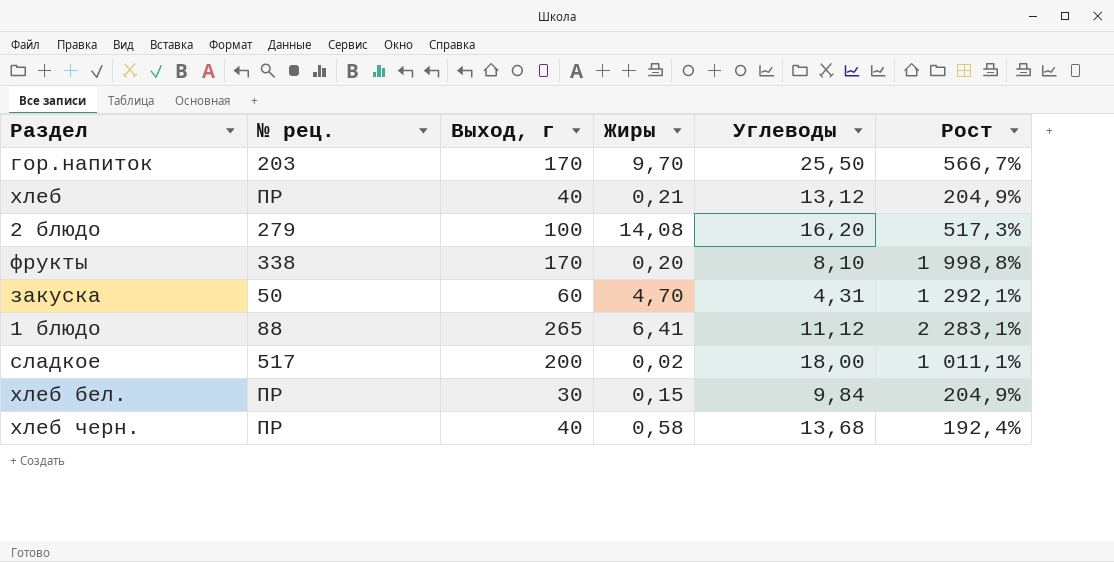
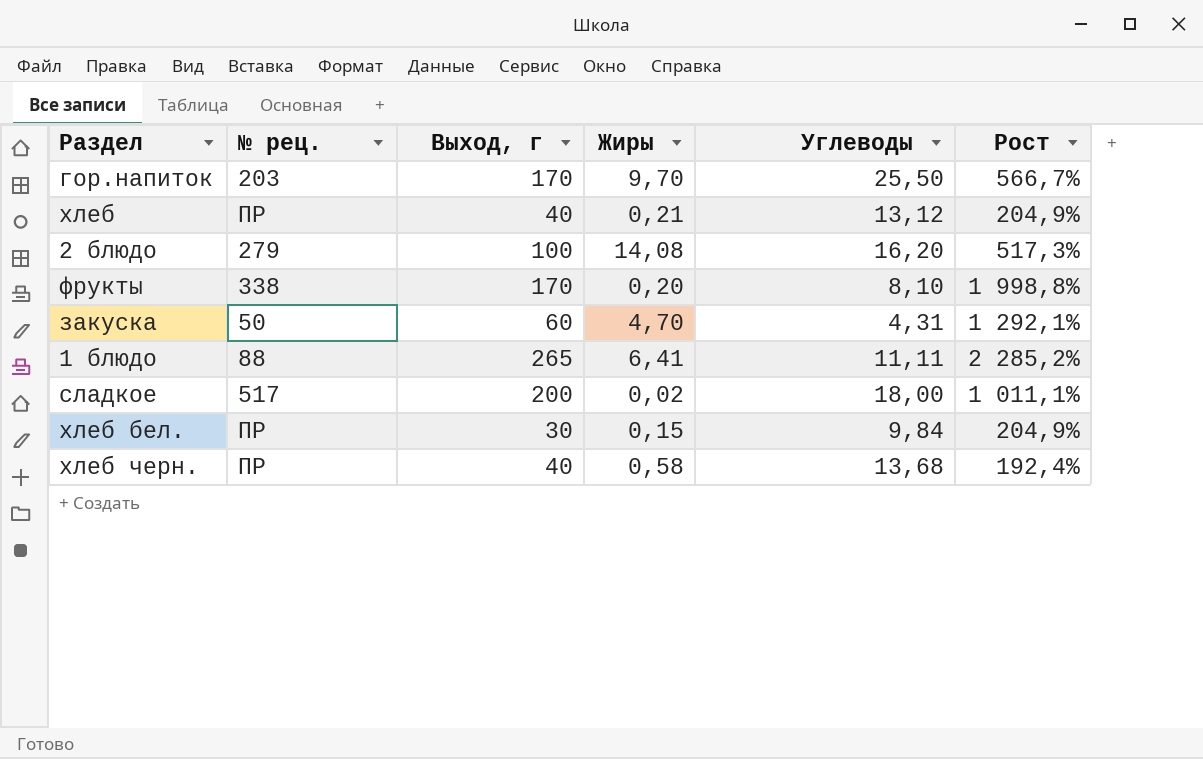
1 блюдо | Углеводы: 11,12 -> 11,11
1 блюдо | Рост: 2 283,1% -> 2 285,2%

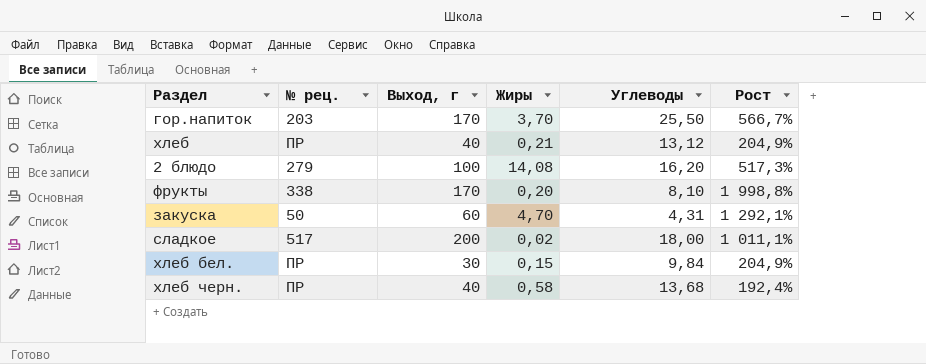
row 1 блюдо: 88 | 265 | 6,41 | 11,11 | 2 285,2% -> none
гор.напиток | Жиры: 9,70 -> 3,70

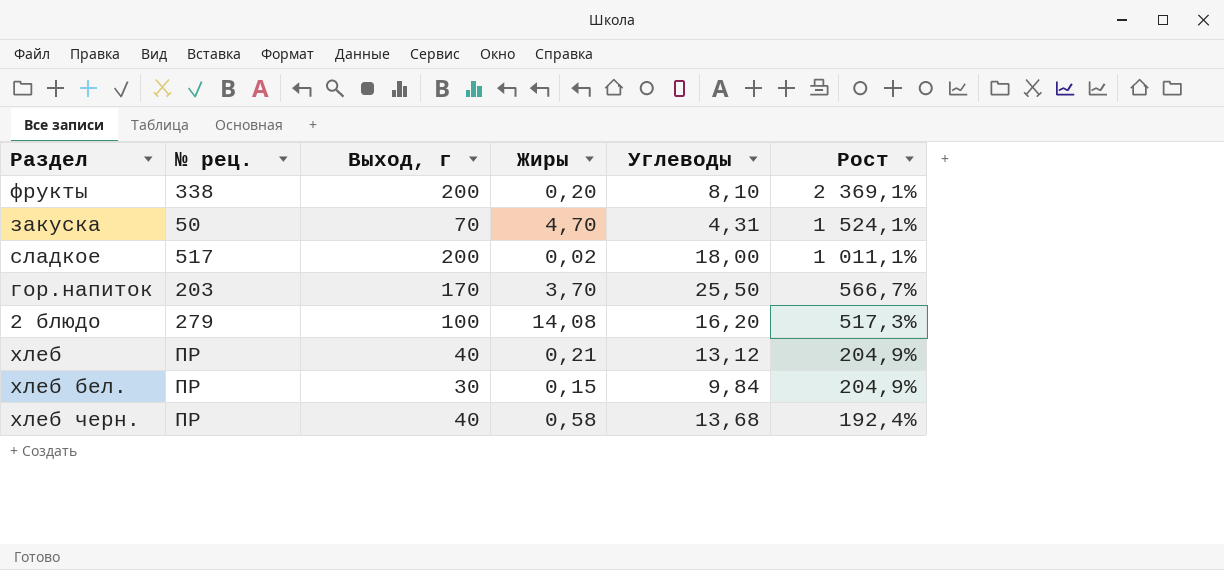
row order: none -> Рост descending
фрукты | Выход, г: 170 -> 200
фрукты | Рост: 1 998,8% -> 2 369,1%
закуска | Выход, г: 60 -> 70
закуска | Рост: 1 292,1% -> 1 524,1%

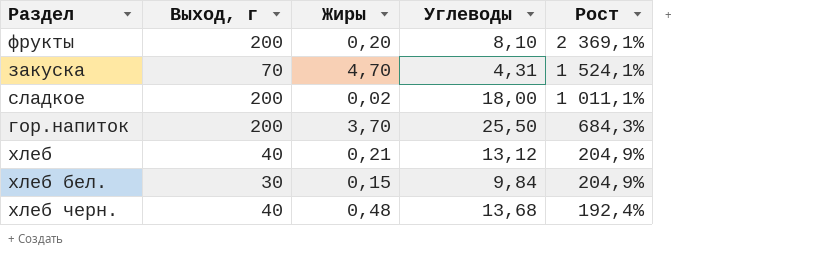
column № рец. | position: 2 -> none
row 2 блюдо: 279 | 100 | 14,08 | 16,20 | 517,3% -> none
гор.напиток | Выход, г: 170 -> 200
гор.напиток | Рост: 566,7% -> 684,3%
хлеб черн. | Жиры: 0,58 -> 0,48

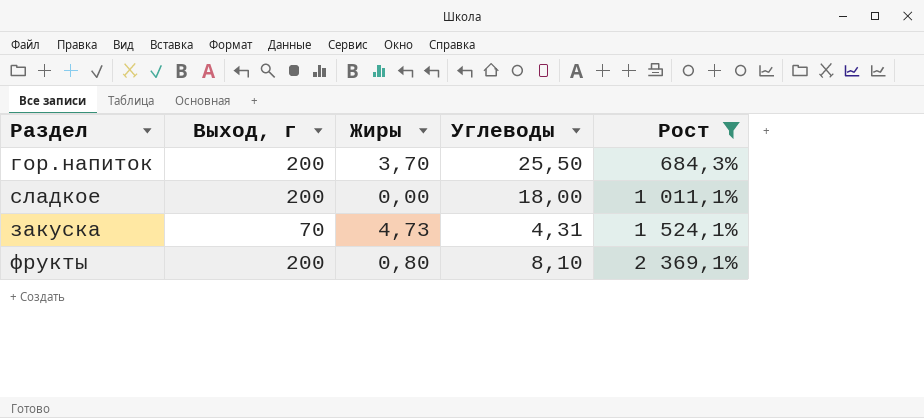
filter: none -> Рост >= 684,3%
row order: Рост descending -> Рост ascending
сладкое | Жиры: 0,02 -> 0,00
закуска | Жиры: 4,70 -> 4,73
фрукты | Жиры: 0,20 -> 0,80

